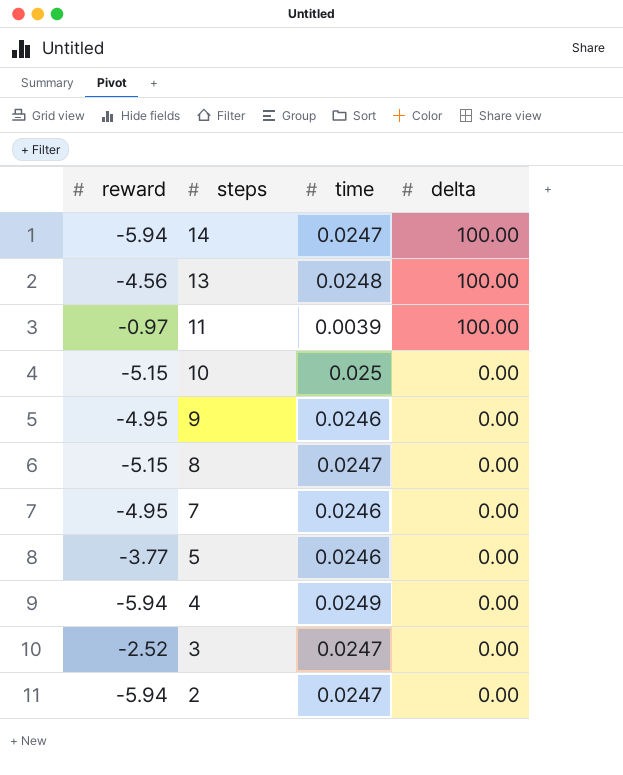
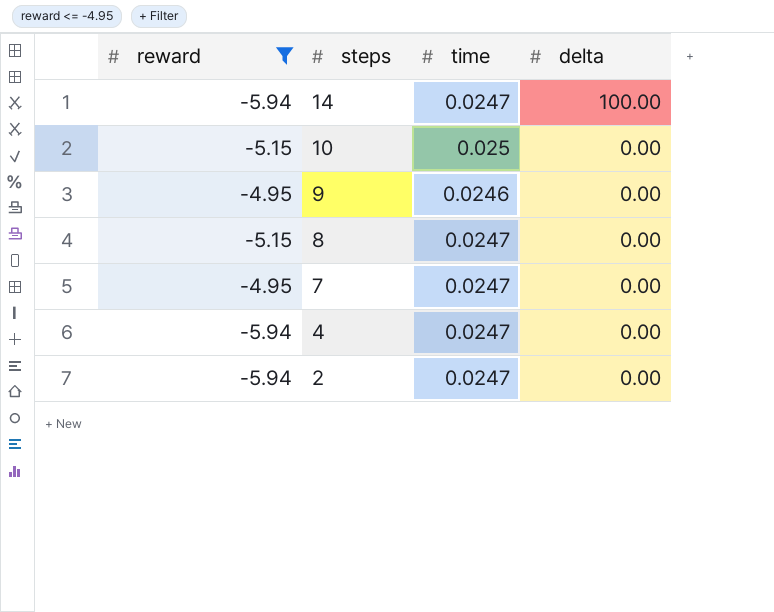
filter: none -> reward <= -4.95
7 | time: 0.0246 -> 0.0247
4 | time: 0.0249 -> 0.0247

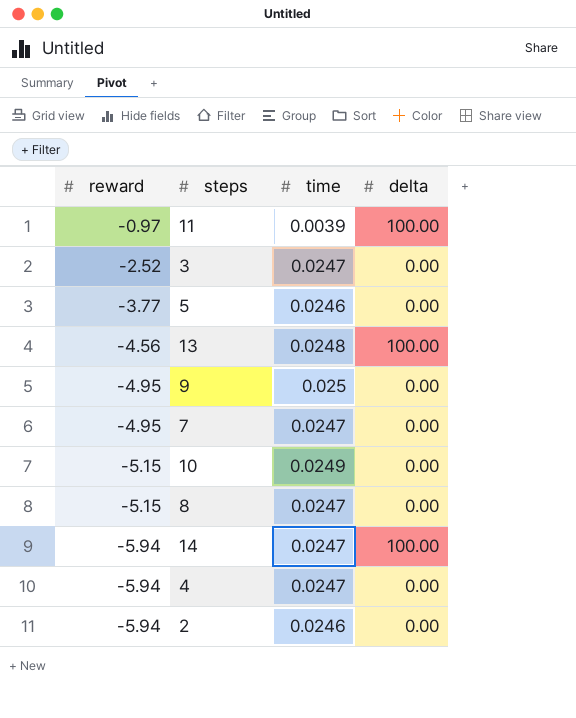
filter: reward <= -4.95 -> none
row order: steps descending -> reward descending
9 | time: 0.0246 -> 0.025
10 | time: 0.025 -> 0.0249
2 | time: 0.0247 -> 0.0246

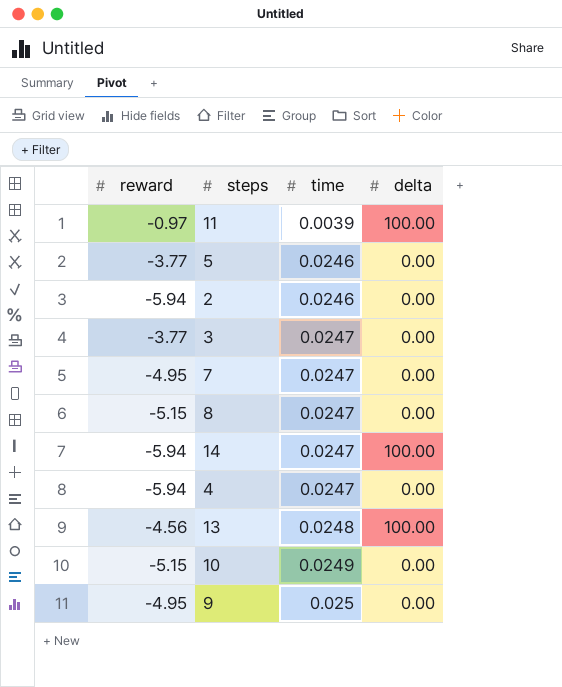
row order: reward descending -> time ascending
3 | reward: -2.52 -> -3.77

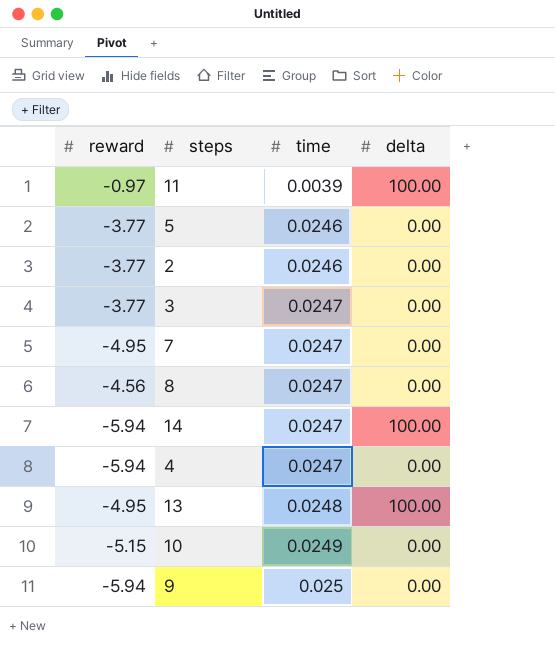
2 | reward: -5.94 -> -3.77
8 | reward: -5.15 -> -4.56
13 | reward: -4.56 -> -4.95
9 | reward: -4.95 -> -5.94

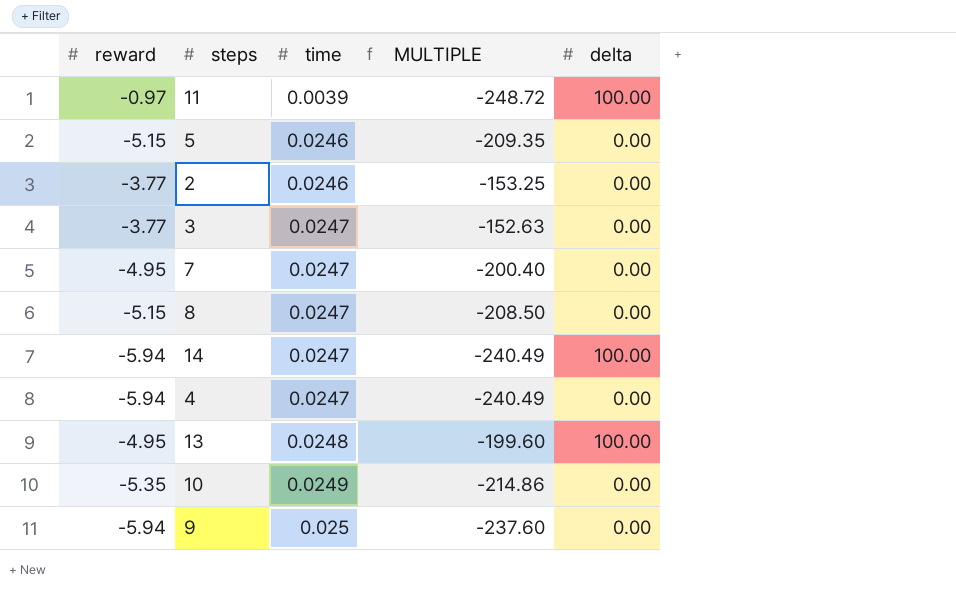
column MULTIPLE | formula: none -> [reward] / [time]
5 | reward: -3.77 -> -5.15
8 | reward: -4.56 -> -5.15
10 | reward: -5.15 -> -5.35

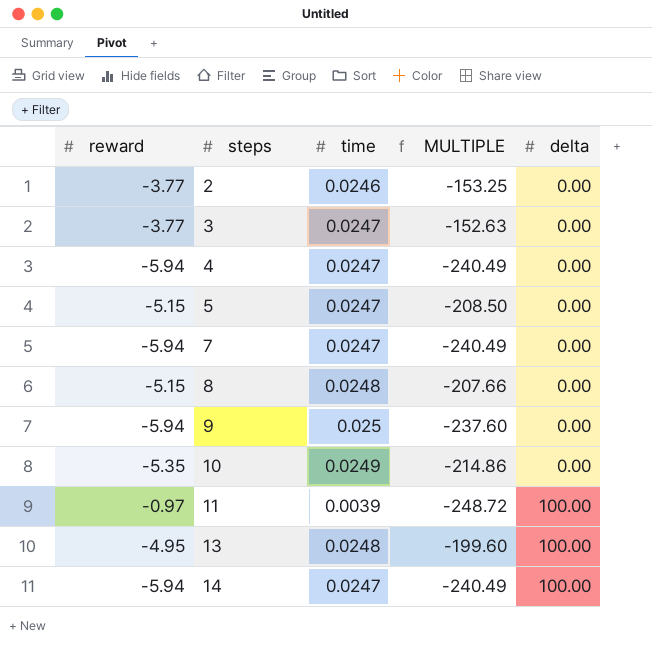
row order: time ascending -> steps ascending
5 | time: 0.0246 -> 0.0247
5 | MULTIPLE: -209.35 -> -208.50
7 | reward: -4.95 -> -5.94
7 | MULTIPLE: -200.40 -> -240.49
8 | time: 0.0247 -> 0.0248
8 | MULTIPLE: -208.50 -> -207.66

